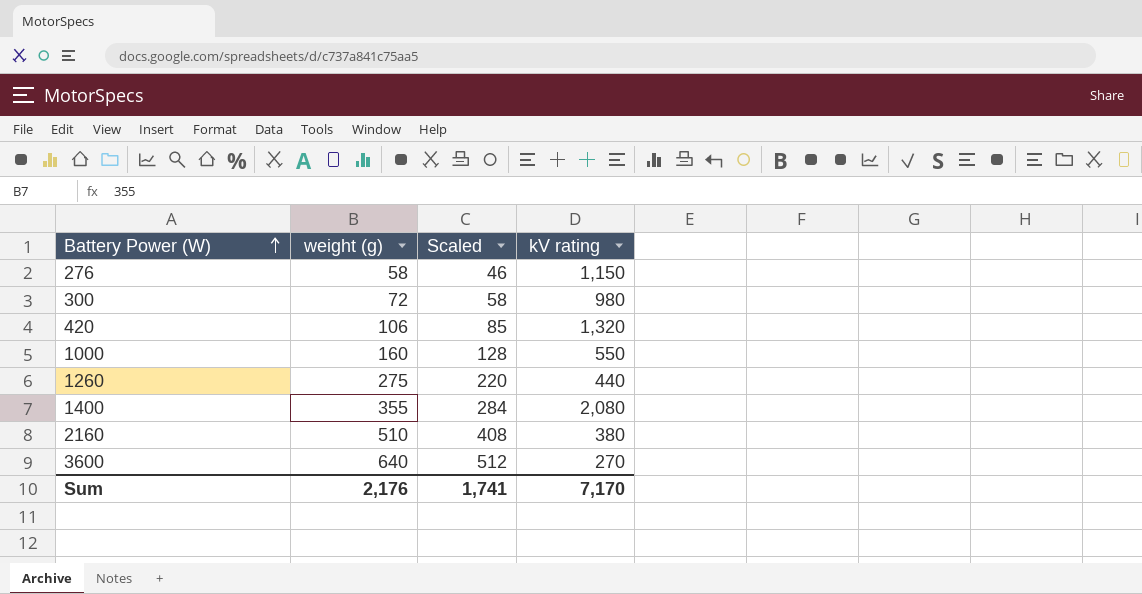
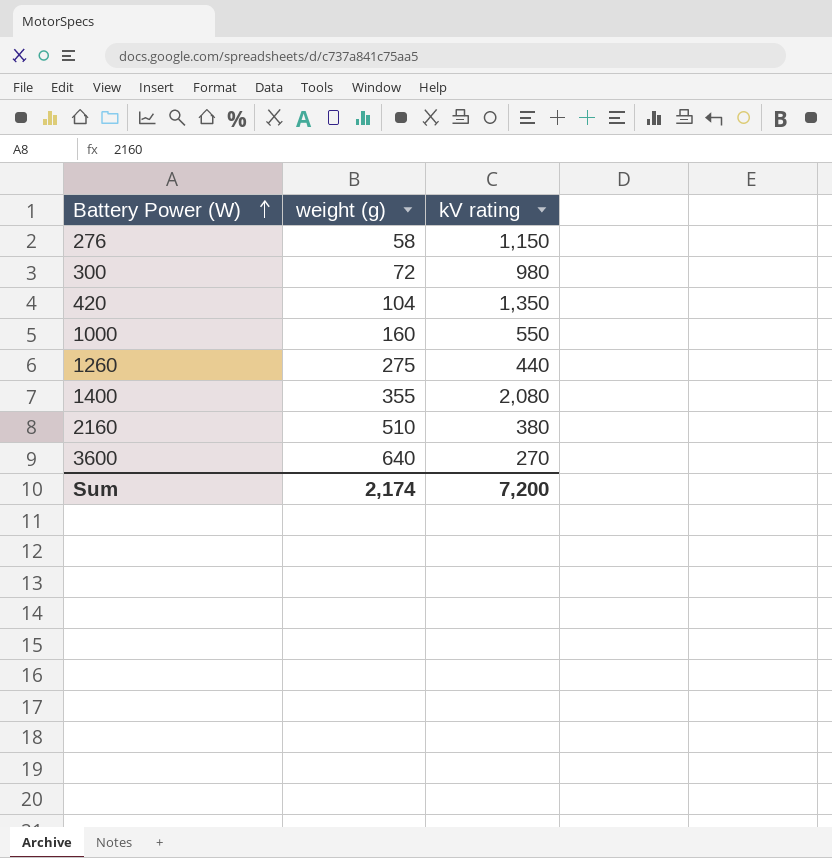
column Scaled | formula: [weight (g)] * 0.8 -> none
420 | weight (g): 106 -> 104
420 | kV rating: 1,320 -> 1,350
Sum | weight (g): 2,176 -> 2,174
Sum | kV rating: 7,170 -> 7,200

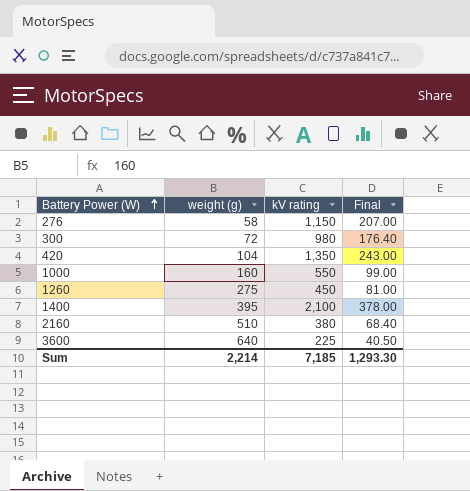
column Final | formula: none -> [kV rating] * 0.18
1260 | kV rating: 440 -> 450
1400 | weight (g): 355 -> 395
1400 | kV rating: 2,080 -> 2,100
3600 | kV rating: 270 -> 225
Sum | weight (g): 2,174 -> 2,214
Sum | kV rating: 7,200 -> 7,185

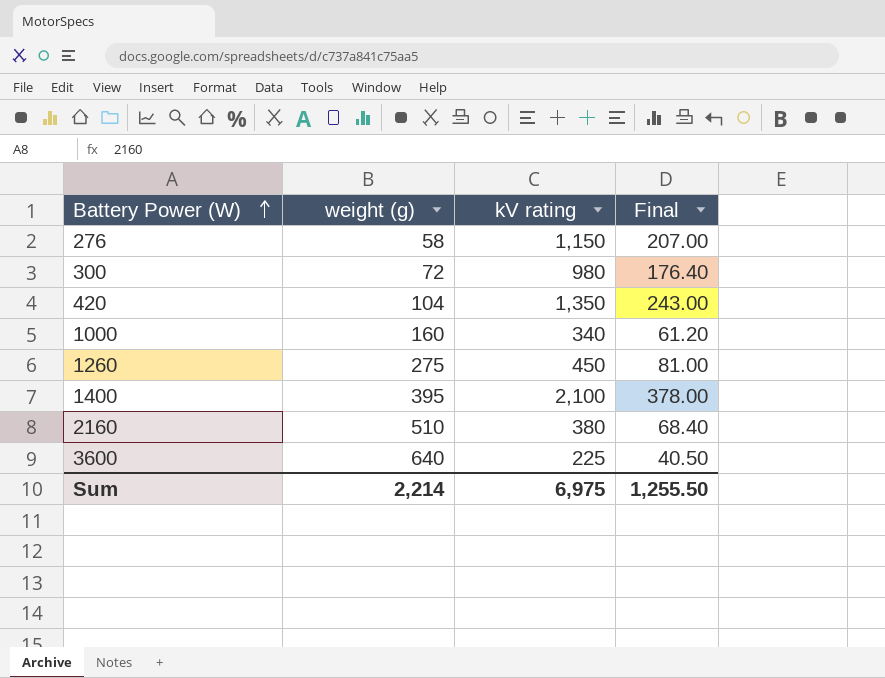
1000 | kV rating: 550 -> 340
1000 | Final: 99.00 -> 61.20
Sum | kV rating: 7,185 -> 6,975
Sum | Final: 1,293.30 -> 1,255.50

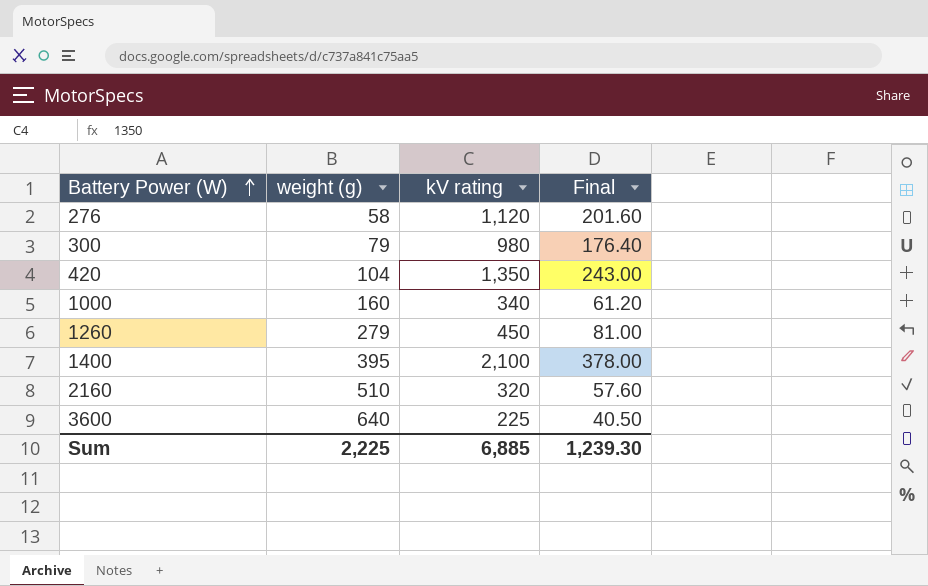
276 | kV rating: 1,150 -> 1,120
276 | Final: 207.00 -> 201.60
300 | weight (g): 72 -> 79
1260 | weight (g): 275 -> 279
2160 | kV rating: 380 -> 320
2160 | Final: 68.40 -> 57.60
Sum | weight (g): 2,214 -> 2,225
Sum | kV rating: 6,975 -> 6,885
Sum | Final: 1,255.50 -> 1,239.30

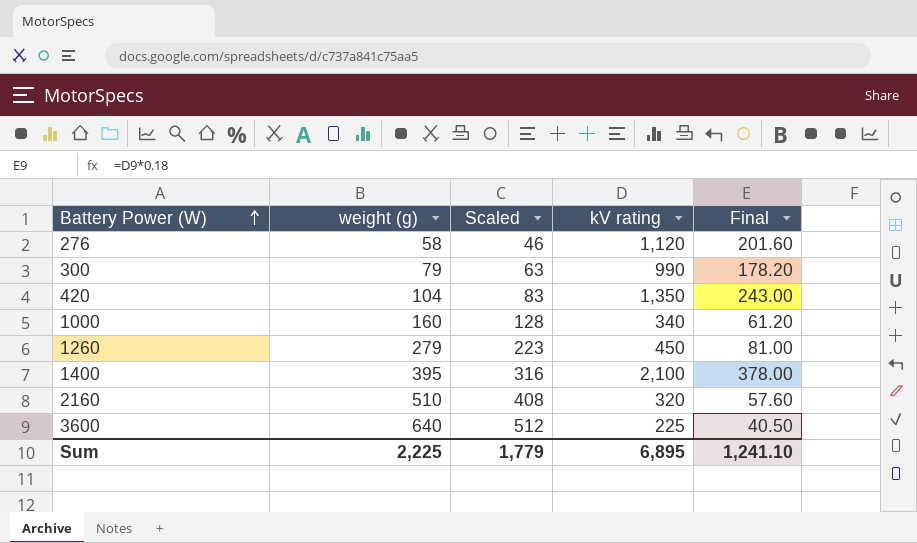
column Scaled | formula: none -> [weight (g)] * 0.8
300 | kV rating: 980 -> 990
300 | Final: 176.40 -> 178.20
Sum | kV rating: 6,885 -> 6,895
Sum | Final: 1,239.30 -> 1,241.10

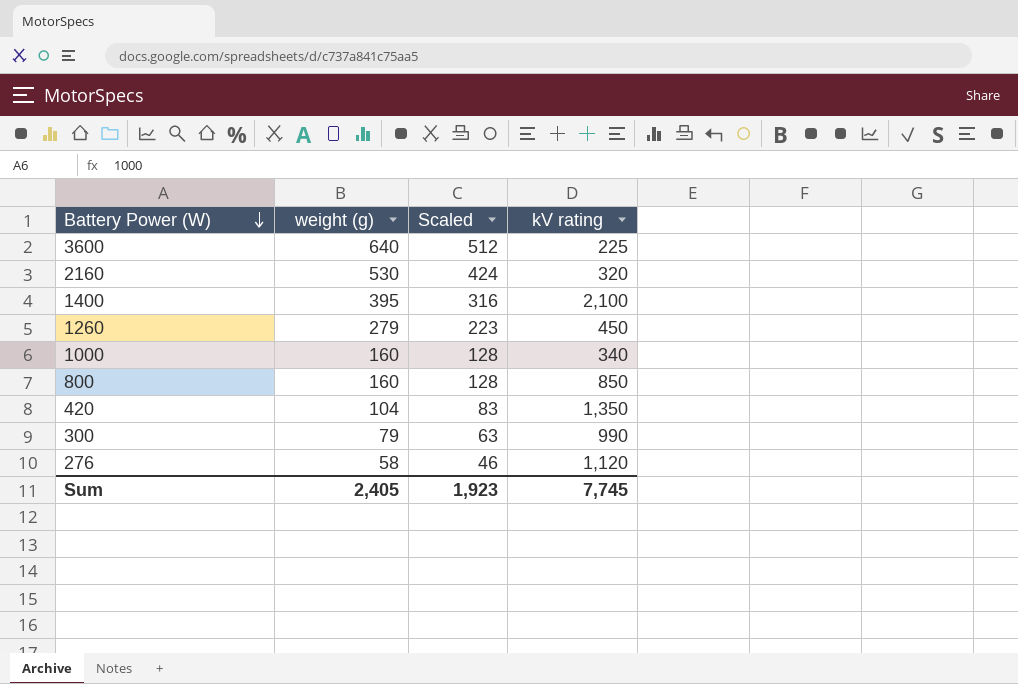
row order: Battery Power (W) ascending -> Battery Power (W) descending
column Final | formula: [kV rating] * 0.18 -> none
2160 | weight (g): 510 -> 530
2160 | Scaled: 408 -> 424
row 800: none -> 160 | 128 | 850
Sum | weight (g): 2,225 -> 2,405
Sum | Scaled: 1,779 -> 1,923
Sum | kV rating: 6,895 -> 7,745

